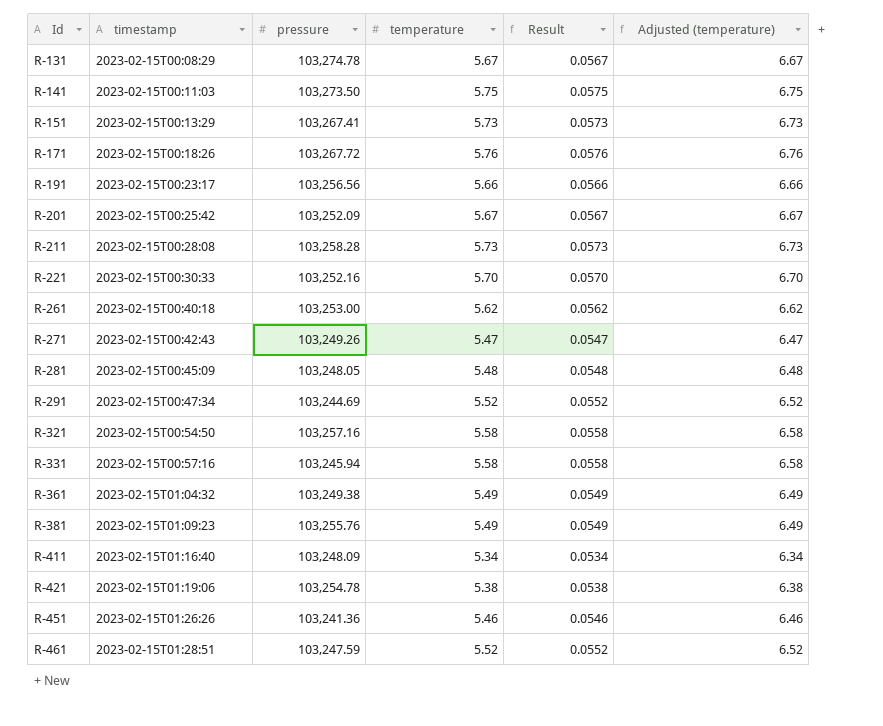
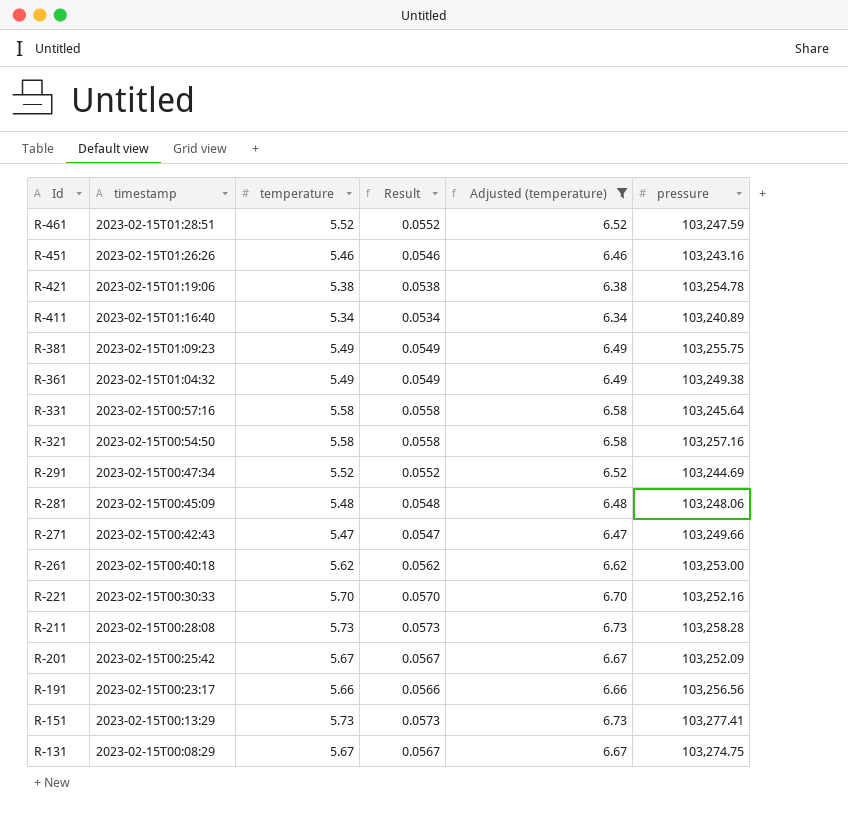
filter: none -> Adjusted (temperature) <= 6.73
row order: Id ascending -> Id descending
column pressure | position: 3 -> 6
R-451 | pressure: 103,241.36 -> 103,243.16
R-411 | pressure: 103,248.09 -> 103,240.89
R-381 | pressure: 103,255.76 -> 103,255.75
R-331 | pressure: 103,245.94 -> 103,245.64
R-281 | pressure: 103,248.05 -> 103,248.06
R-271 | pressure: 103,249.26 -> 103,249.66
R-151 | pressure: 103,267.41 -> 103,277.41
R-131 | pressure: 103,274.78 -> 103,274.75

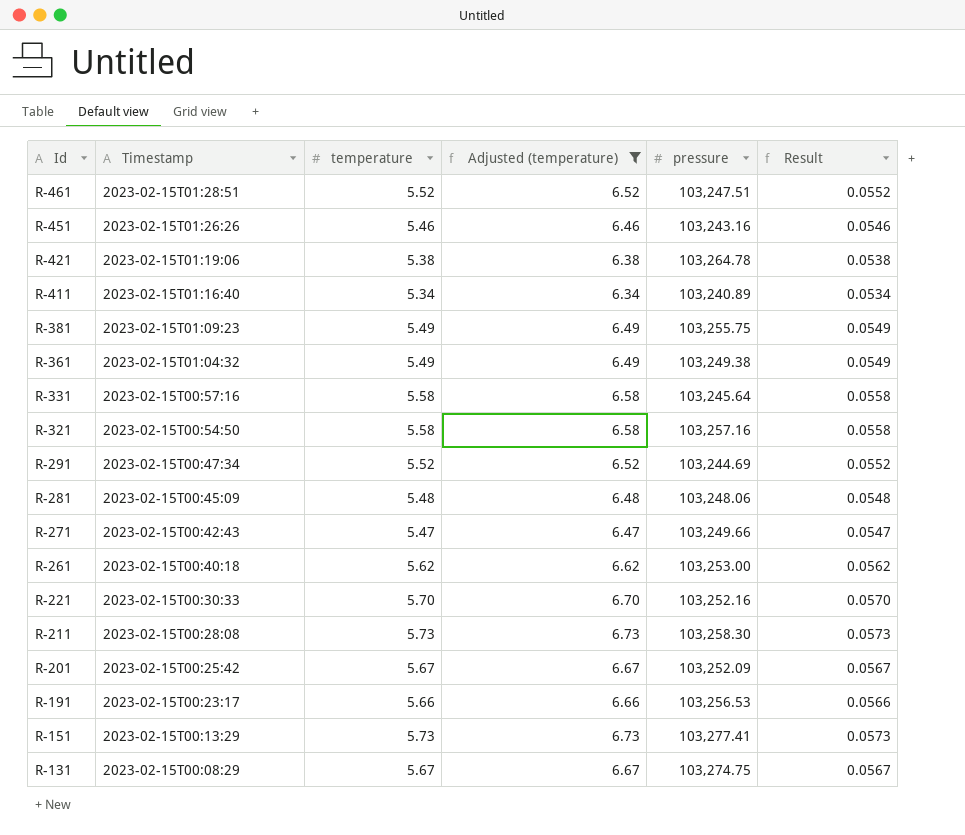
column name: timestamp -> Timestamp
column Result | position: 4 -> 6
R-461 | pressure: 103,247.59 -> 103,247.51
R-421 | pressure: 103,254.78 -> 103,264.78
R-211 | pressure: 103,258.28 -> 103,258.30
R-191 | pressure: 103,256.56 -> 103,256.53

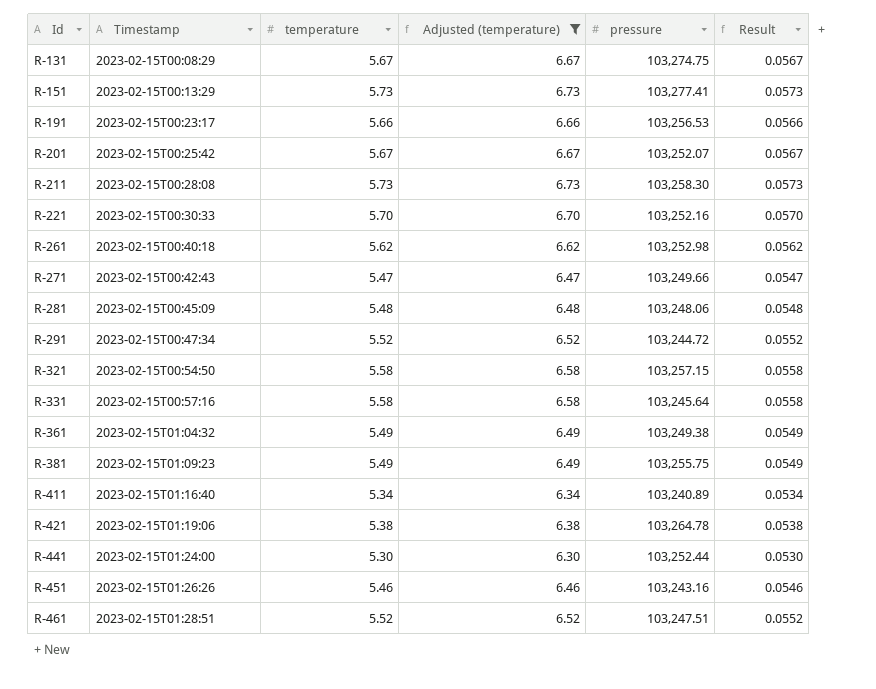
row order: Id descending -> Id ascending
R-201 | pressure: 103,252.09 -> 103,252.07
R-261 | pressure: 103,253.00 -> 103,252.98
R-291 | pressure: 103,244.69 -> 103,244.72
R-321 | pressure: 103,257.16 -> 103,257.15
row R-441: none -> 2023-02-15T01:24:00 | 5.30 | 6.30 | 103,252.44 | 0.0530

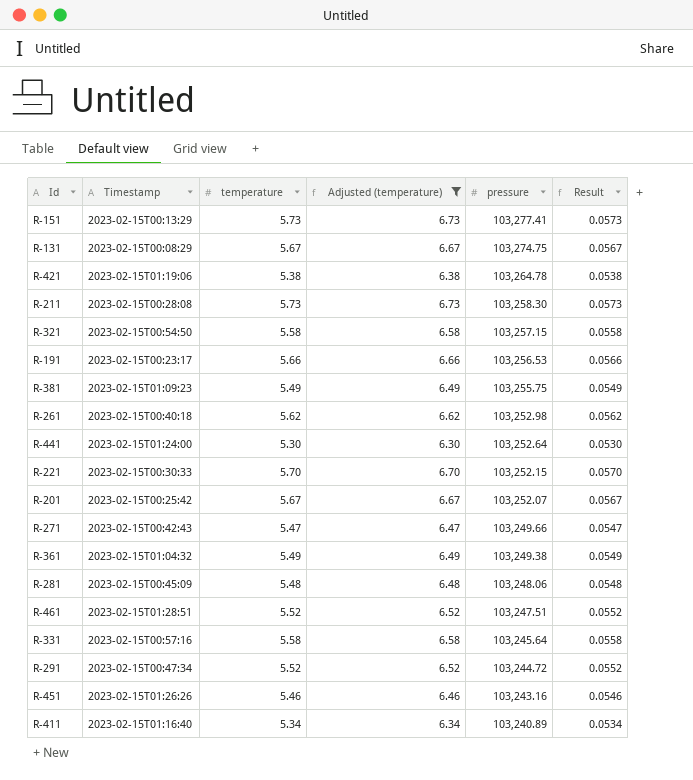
row order: Id ascending -> pressure descending
R-441 | pressure: 103,252.44 -> 103,252.64
R-221 | pressure: 103,252.16 -> 103,252.15

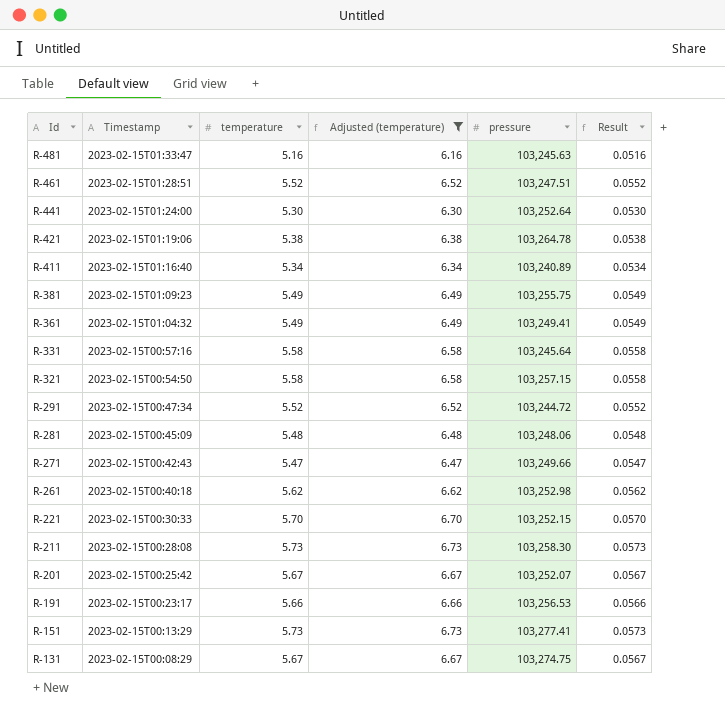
row order: pressure descending -> Id descending
row R-451: 2023-02-15T01:26:26 | 5.46 | 6.46 | 103,243.16 | 0.0546 -> none
row R-481: none -> 2023-02-15T01:33:47 | 5.16 | 6.16 | 103,245.63 | 0.0516
R-361 | pressure: 103,249.38 -> 103,249.41

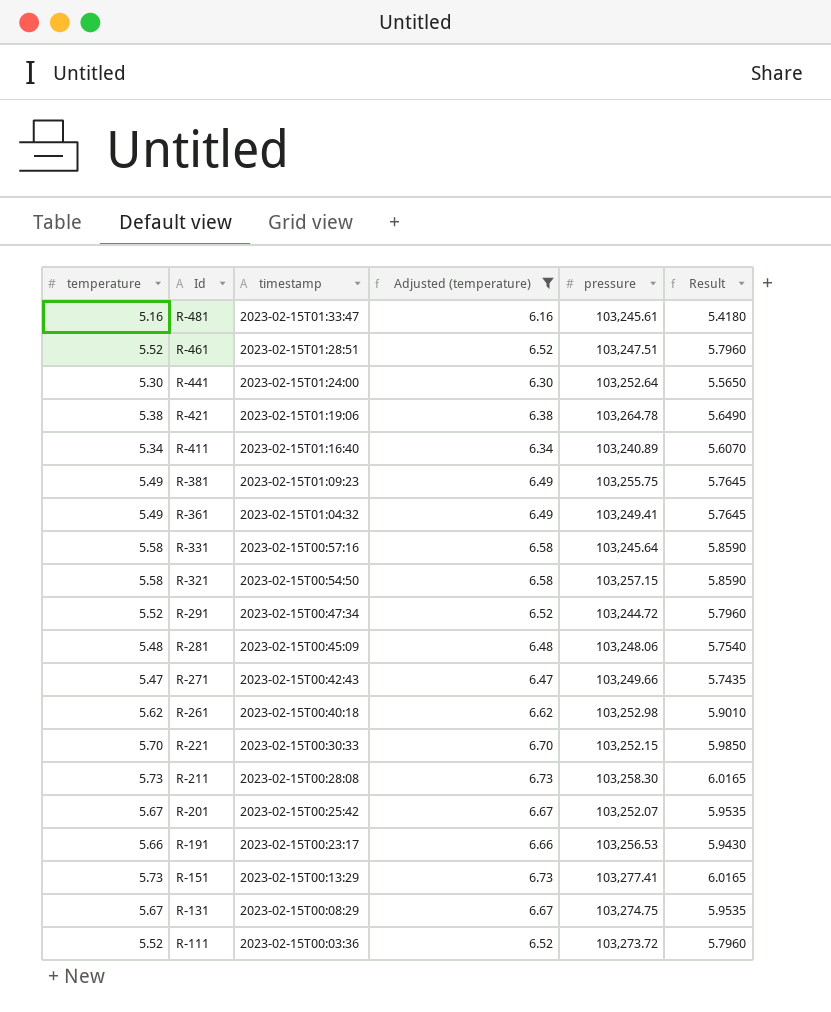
column temperature | position: 3 -> 1
column name: Timestamp -> timestamp
column Result | formula: [temperature] * 0.01 -> [temperature] * 1.05
R-481 | pressure: 103,245.63 -> 103,245.61
row R-111: none -> 5.52 | 2023-02-15T00:03:36 | 6.52 | 103,273.72 | 5.7960

